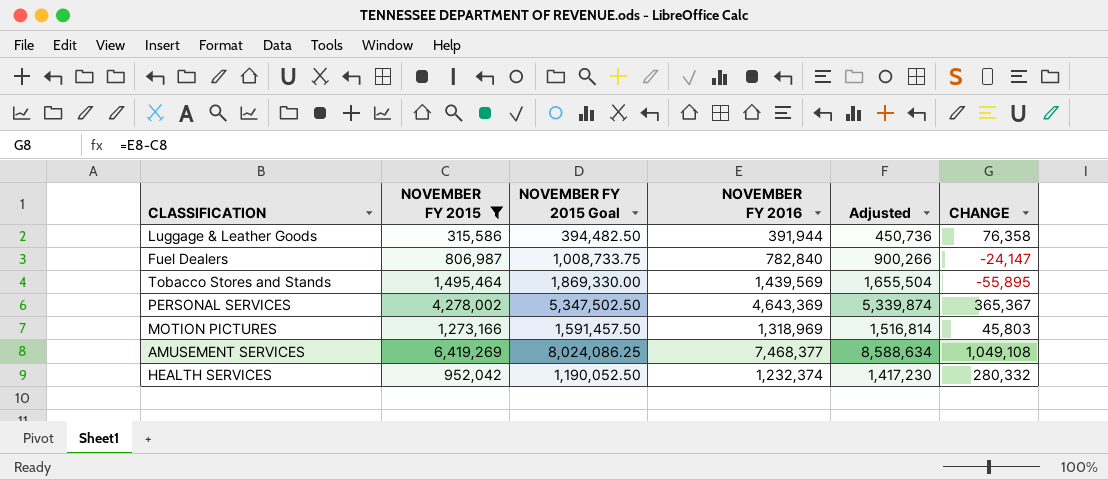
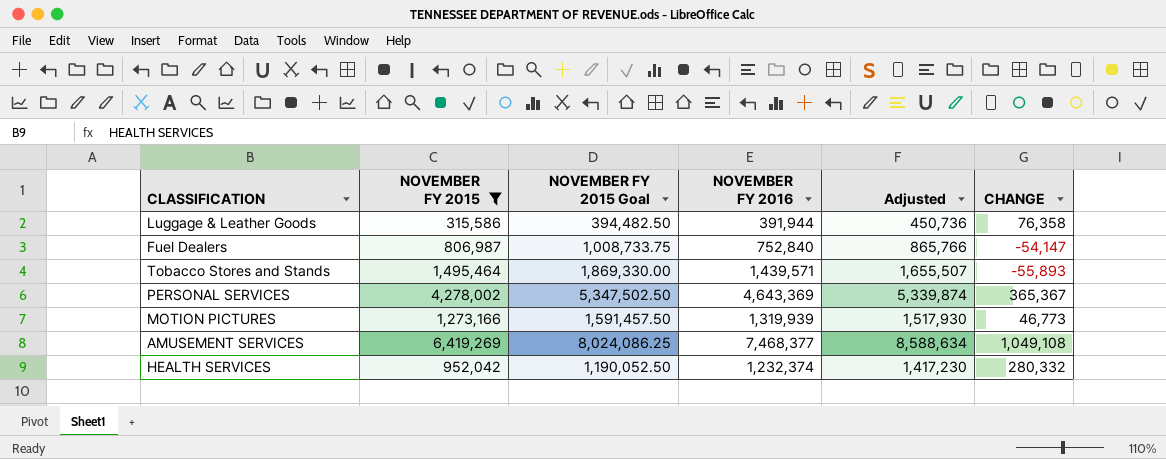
Fuel Dealers | NOVEMBER FY 2016: 782,840 -> 752,840
Fuel Dealers | Adjusted: 900,266 -> 865,766
Fuel Dealers | CHANGE: -24,147 -> -54,147
Tobacco Stores and Stands | NOVEMBER FY 2016: 1,439,569 -> 1,439,571
Tobacco Stores and Stands | Adjusted: 1,655,504 -> 1,655,507
Tobacco Stores and Stands | CHANGE: -55,895 -> -55,893
MOTION PICTURES | NOVEMBER FY 2016: 1,318,969 -> 1,319,939
MOTION PICTURES | Adjusted: 1,516,814 -> 1,517,930
MOTION PICTURES | CHANGE: 45,803 -> 46,773

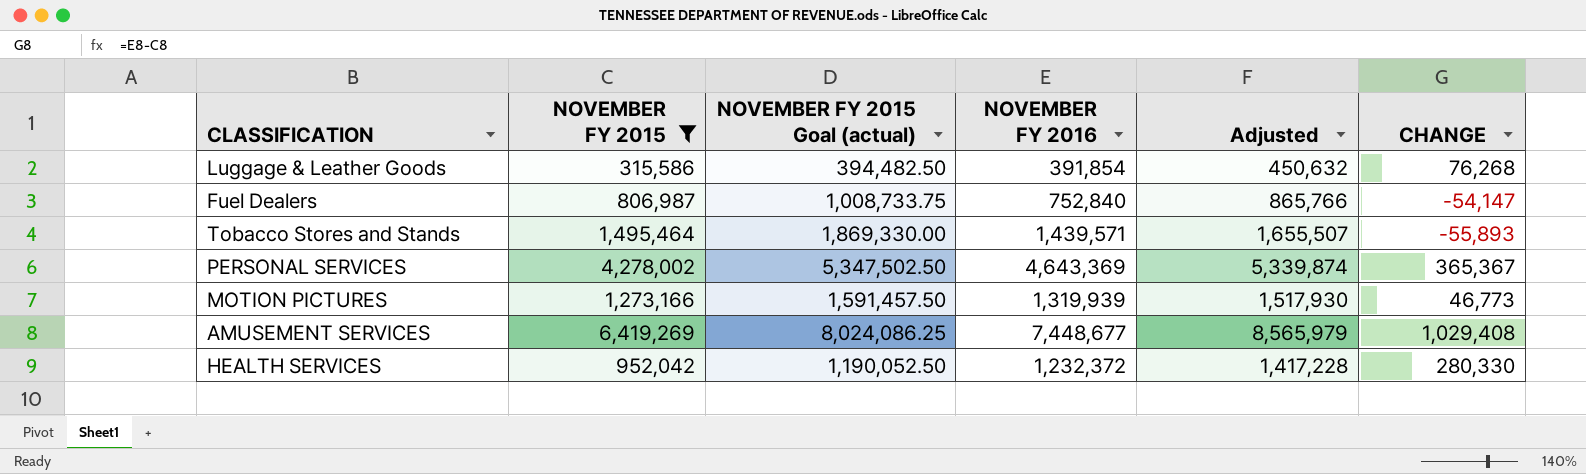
column name: NOVEMBER FY 2015 Goal -> NOVEMBER FY 2015 Goal (actual)
Luggage & Leather Goods | NOVEMBER FY 2016: 391,944 -> 391,854
Luggage & Leather Goods | Adjusted: 450,736 -> 450,632
Luggage & Leather Goods | CHANGE: 76,358 -> 76,268
AMUSEMENT SERVICES | NOVEMBER FY 2016: 7,468,377 -> 7,448,677
AMUSEMENT SERVICES | Adjusted: 8,588,634 -> 8,565,979
AMUSEMENT SERVICES | CHANGE: 1,049,108 -> 1,029,408
HEALTH SERVICES | NOVEMBER FY 2016: 1,232,374 -> 1,232,372
HEALTH SERVICES | Adjusted: 1,417,230 -> 1,417,228
HEALTH SERVICES | CHANGE: 280,332 -> 280,330

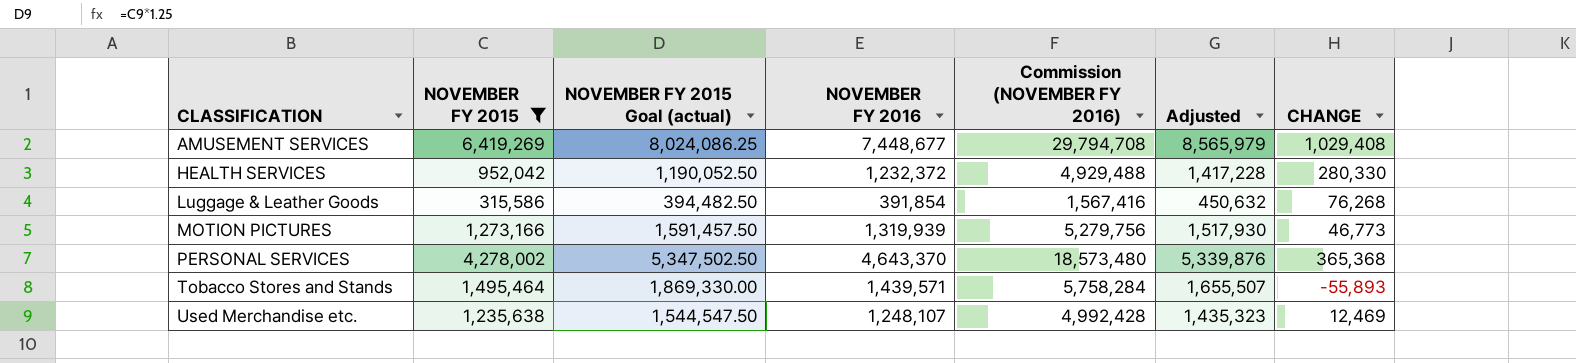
row order: none -> CLASSIFICATION ascending
column Commission (NOVEMBER FY 2016) | formula: none -> [NOVEMBER FY 2016] * 4
row Fuel Dealers: 806,987 | 1,008,733.75 | 752,840 | 865,766 | -54,147 -> none
PERSONAL SERVICES | NOVEMBER FY 2016: 4,643,369 -> 4,643,370
PERSONAL SERVICES | Adjusted: 5,339,874 -> 5,339,876
PERSONAL SERVICES | CHANGE: 365,367 -> 365,368
row Used Merchandise etc.: none -> 1,235,638 | 1,544,547.50 | 1,248,107 | 4,992,428 | 1,435,323 | 12,469

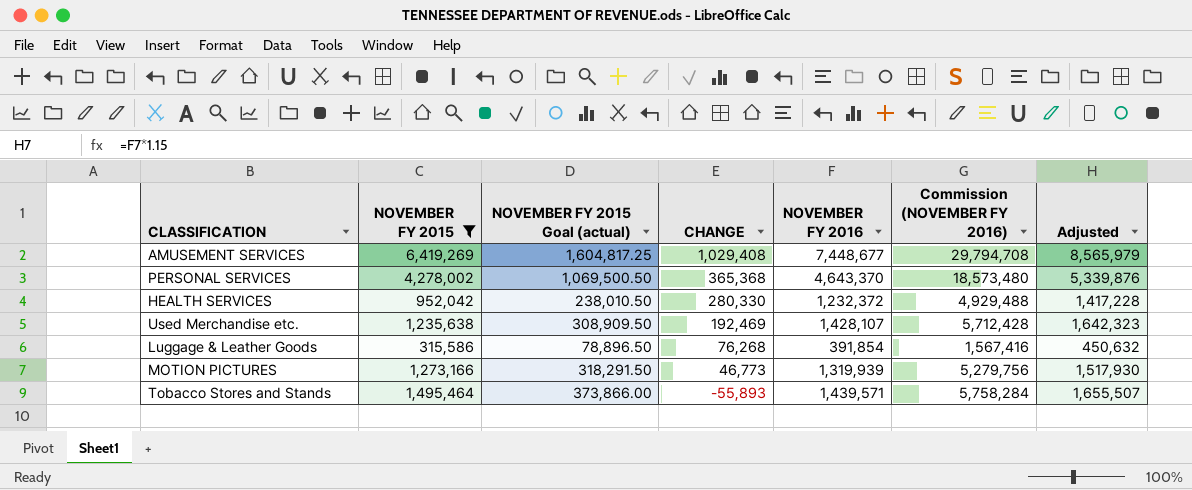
row order: CLASSIFICATION ascending -> CHANGE descending
column NOVEMBER FY 2015 Goal (actual) | formula: [NOVEMBER FY 2015] * 1.25 -> [NOVEMBER FY 2015] * 0.25
column CHANGE | position: 7 -> 4
Used Merchandise etc. | CHANGE: 12,469 -> 192,469
Used Merchandise etc. | NOVEMBER FY 2016: 1,248,107 -> 1,428,107
Used Merchandise etc. | Commission (NOVEMBER FY 2016): 4,992,428 -> 5,712,428
Used Merchandise etc. | Adjusted: 1,435,323 -> 1,642,323

